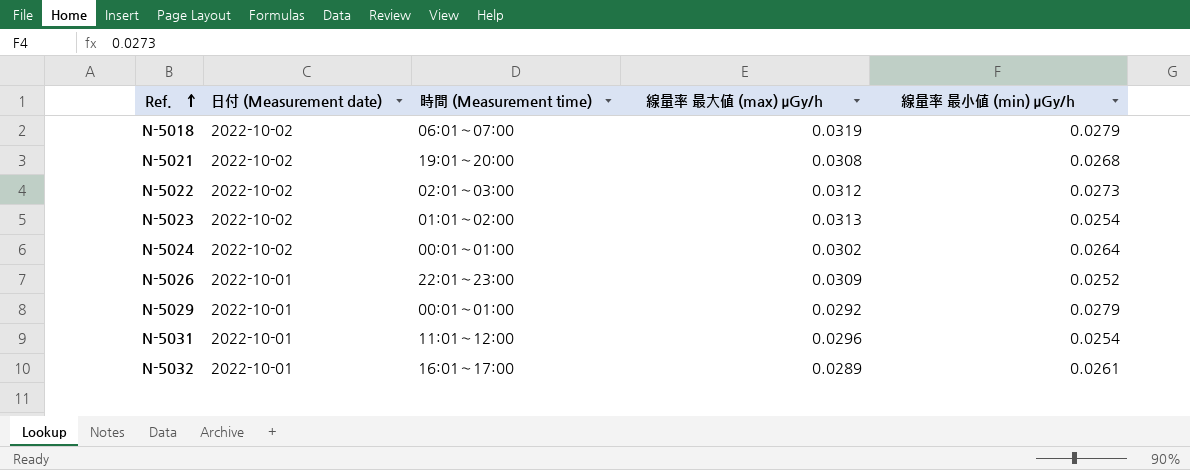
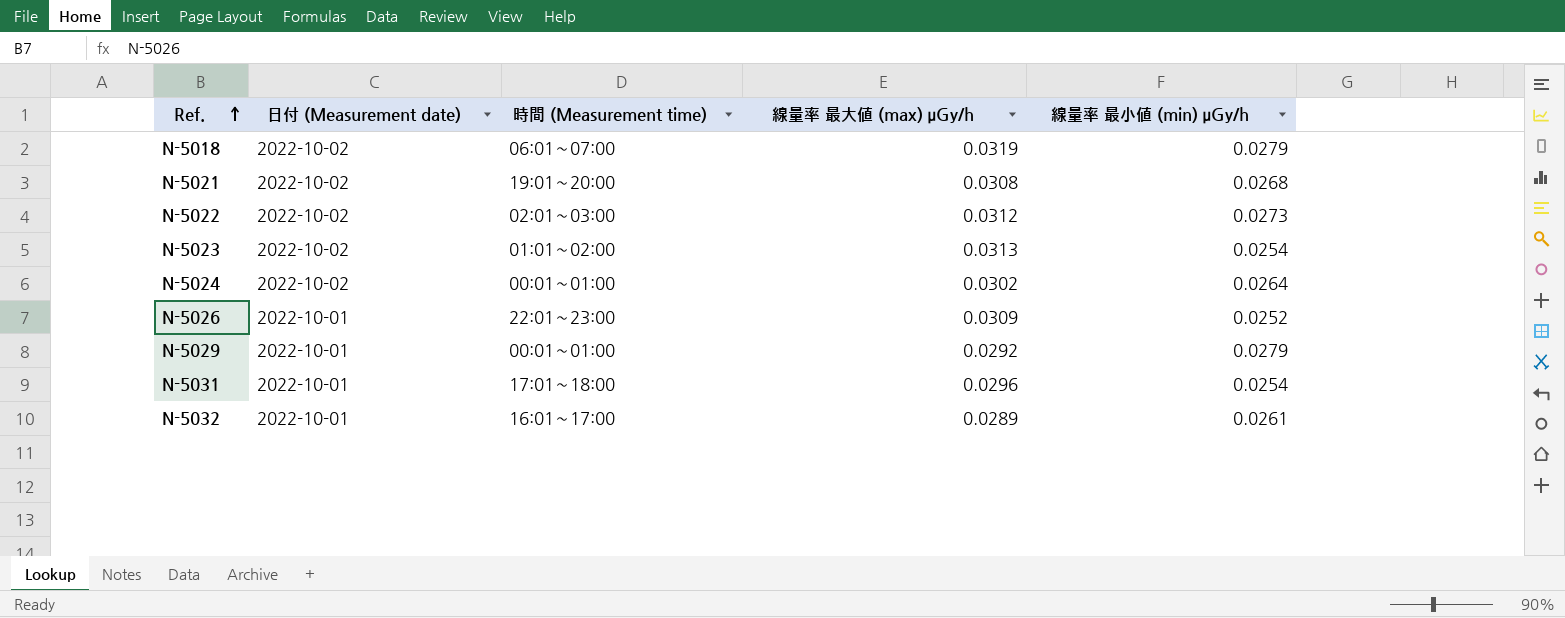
N-5031 | 時間 (Measurement time): 11:01～12:00 -> 17:01～18:00

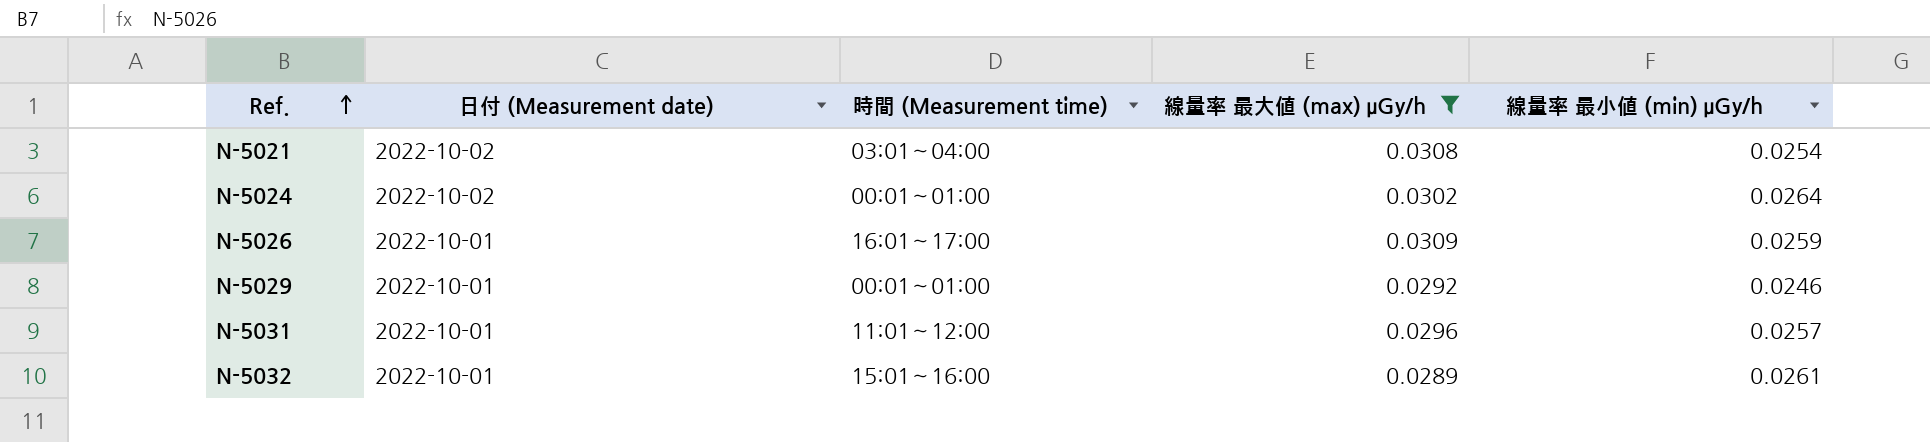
filter: none -> 線量率 最大値 (max) μGy/h <= 0.0309
N-5021 | 時間 (Measurement time): 19:01～20:00 -> 03:01～04:00
N-5021 | 線量率 最小値 (min) μGy/h: 0.0268 -> 0.0254
N-5026 | 時間 (Measurement time): 22:01～23:00 -> 16:01～17:00
N-5026 | 線量率 最小値 (min) μGy/h: 0.0252 -> 0.0259
N-5029 | 線量率 最小値 (min) μGy/h: 0.0279 -> 0.0246
N-5031 | 時間 (Measurement time): 17:01～18:00 -> 11:01～12:00
N-5031 | 線量率 最小値 (min) μGy/h: 0.0254 -> 0.0257
N-5032 | 時間 (Measurement time): 16:01～17:00 -> 15:01～16:00

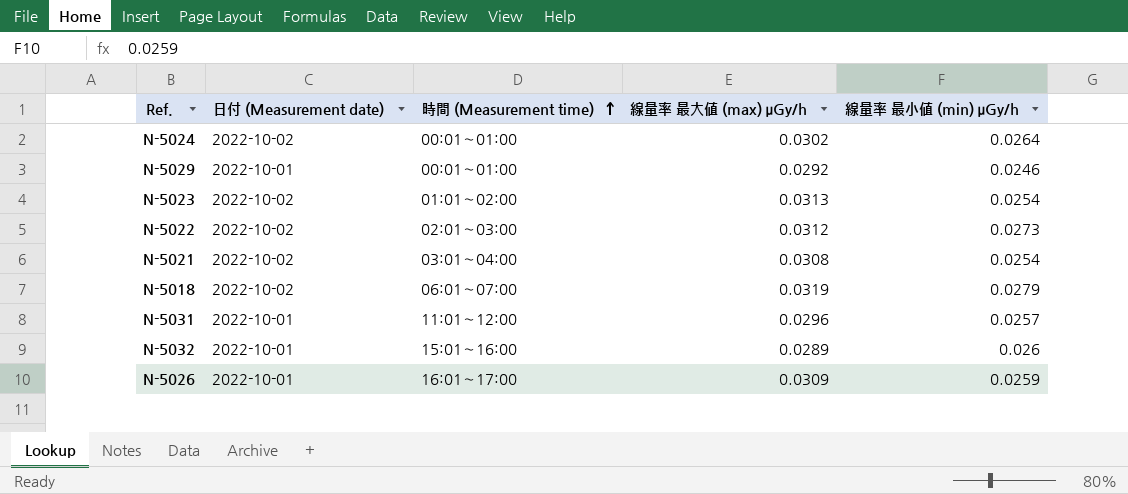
filter: 線量率 最大値 (max) μGy/h <= 0.0309 -> none
row order: Ref. ascending -> 時間 (Measurement time) ascending
N-5032 | 線量率 最小値 (min) μGy/h: 0.0261 -> 0.026

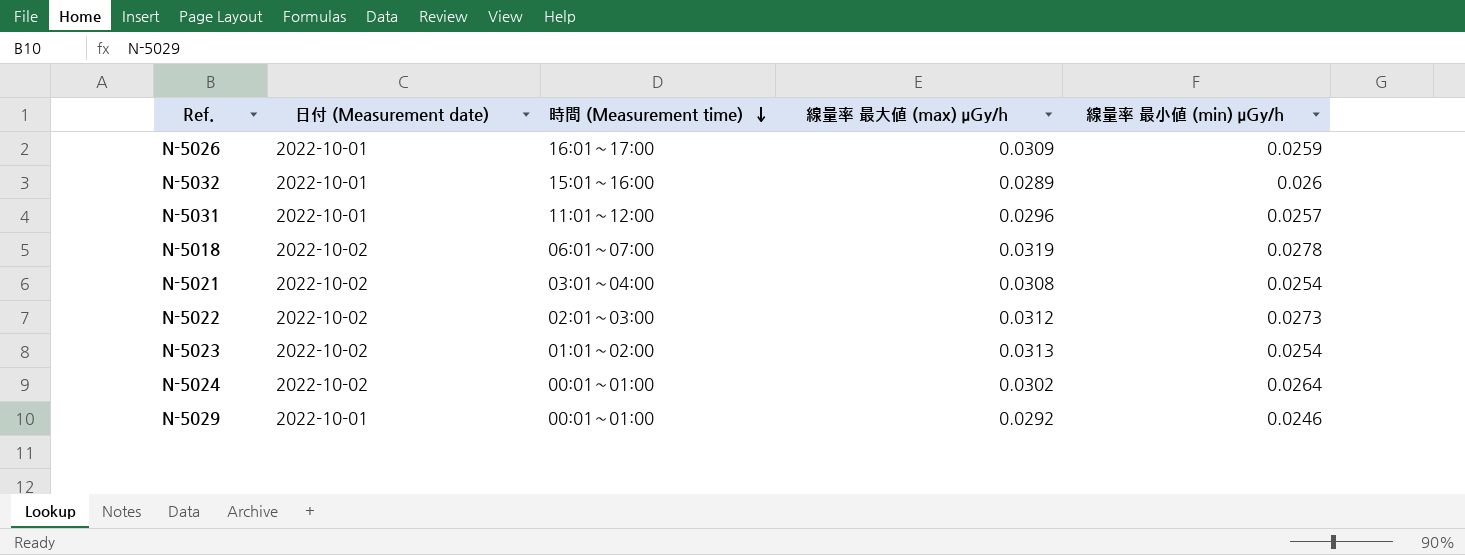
row order: 時間 (Measurement time) ascending -> 時間 (Measurement time) descending
N-5018 | 線量率 最小値 (min) μGy/h: 0.0279 -> 0.0278

